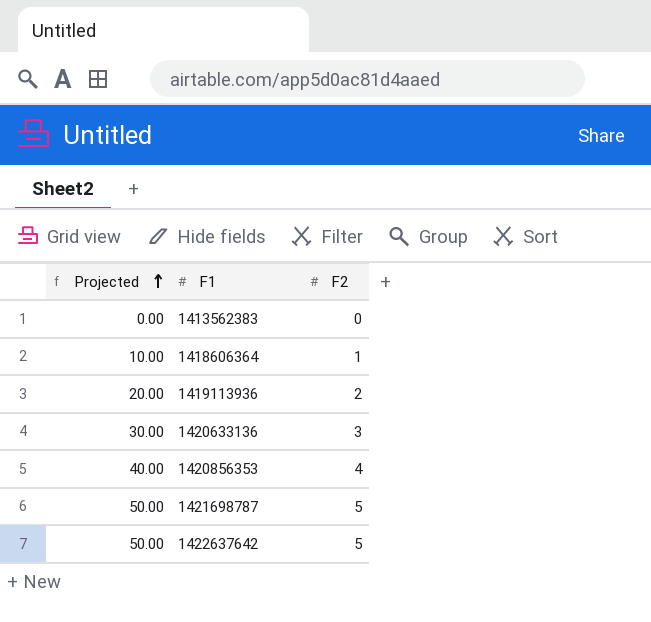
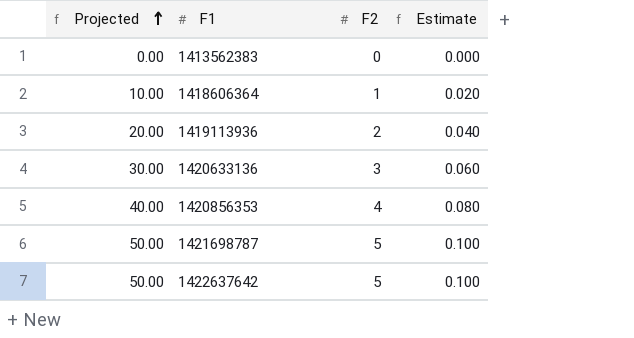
column Estimate | formula: none -> [F2] * 0.02

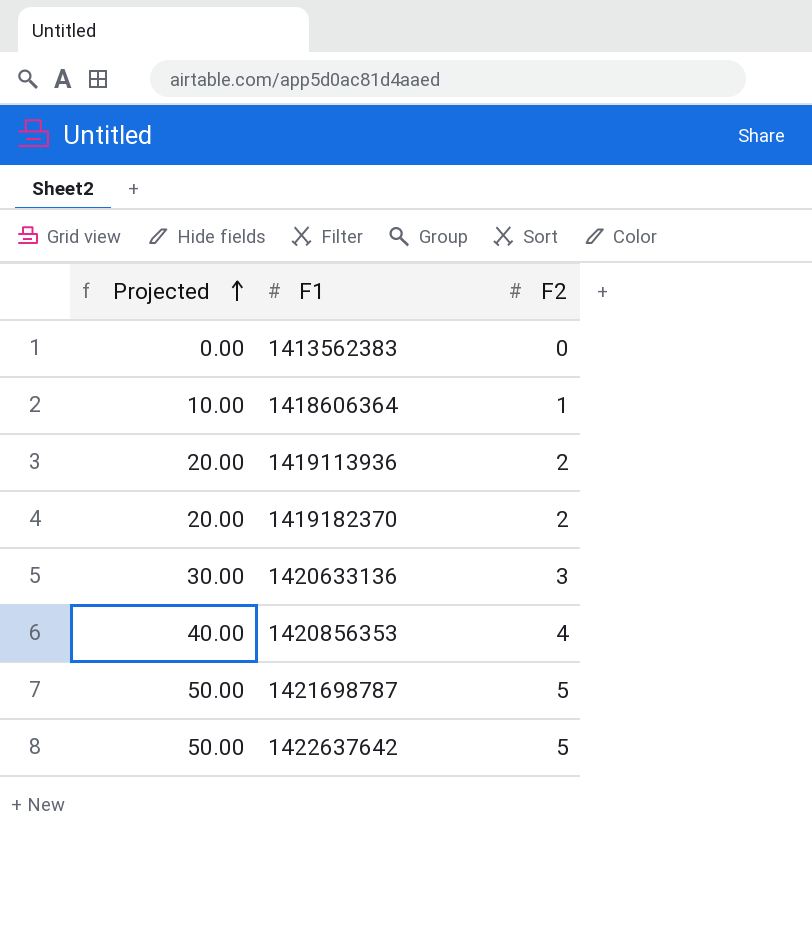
column Estimate | formula: [F2] * 0.02 -> none
row 1419182370: none -> 20.00 | 2

